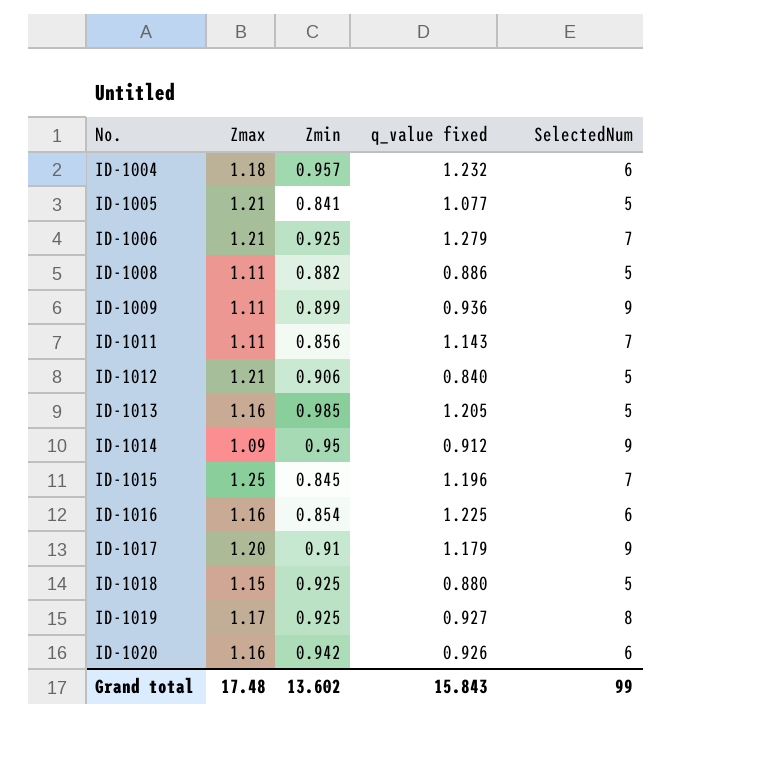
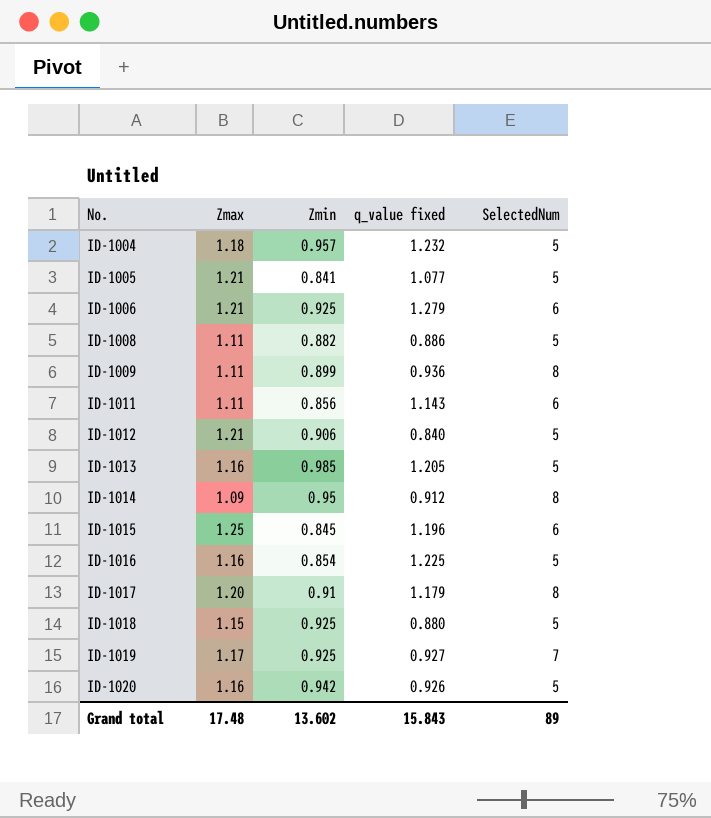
ID-1004 | SelectedNum: 6 -> 5
ID-1006 | SelectedNum: 7 -> 6
ID-1009 | SelectedNum: 9 -> 8
ID-1011 | SelectedNum: 7 -> 6
ID-1014 | SelectedNum: 9 -> 8
ID-1015 | SelectedNum: 7 -> 6
ID-1016 | SelectedNum: 6 -> 5
ID-1017 | SelectedNum: 9 -> 8
ID-1019 | SelectedNum: 8 -> 7
ID-1020 | SelectedNum: 6 -> 5
Grand total | SelectedNum: 99 -> 89

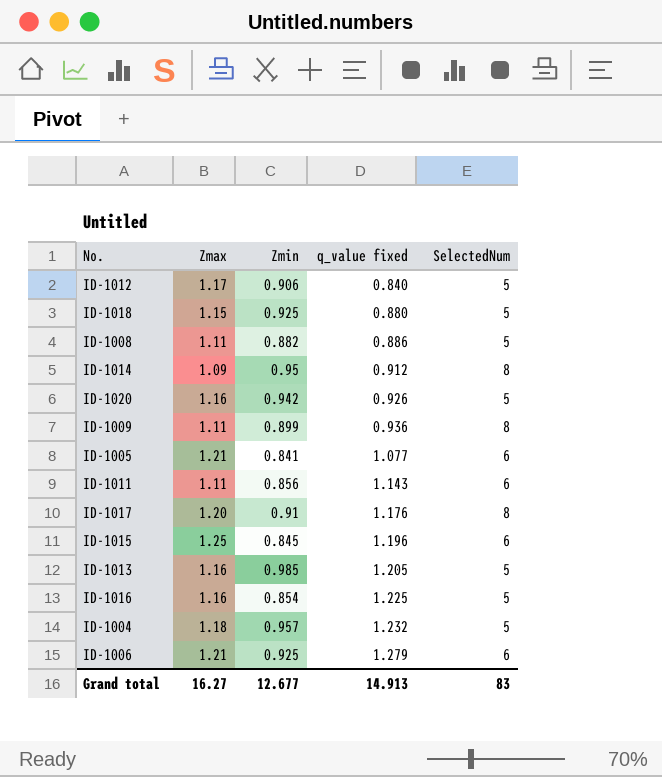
row order: No. ascending -> q_value fixed ascending
row ID-1019: 1.17 | 0.925 | 0.927 | 7 -> none
ID-1012 | Zmax: 1.21 -> 1.17
ID-1005 | SelectedNum: 5 -> 6
ID-1017 | q_value fixed: 1.179 -> 1.176
Grand total | Zmax: 17.48 -> 16.27
Grand total | Zmin: 13.602 -> 12.677
Grand total | q_value fixed: 15.843 -> 14.913
Grand total | SelectedNum: 89 -> 83

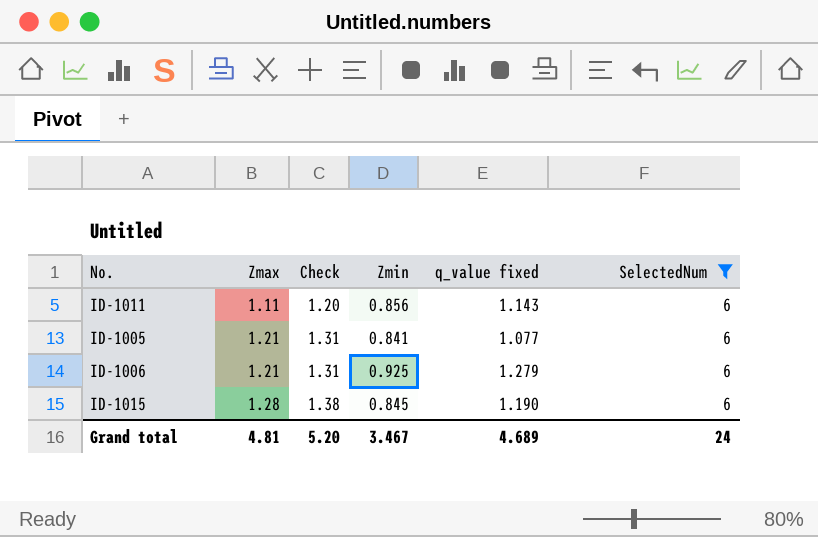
filter: none -> SelectedNum = 6
row order: q_value fixed ascending -> Zmax ascending
column Check | formula: none -> [Zmax] * 1.08
ID-1015 | Zmax: 1.25 -> 1.28
ID-1015 | q_value fixed: 1.196 -> 1.190
Grand total | Zmax: 16.27 -> 4.81
Grand total | Zmin: 12.677 -> 3.467
Grand total | q_value fixed: 14.913 -> 4.689
Grand total | SelectedNum: 83 -> 24

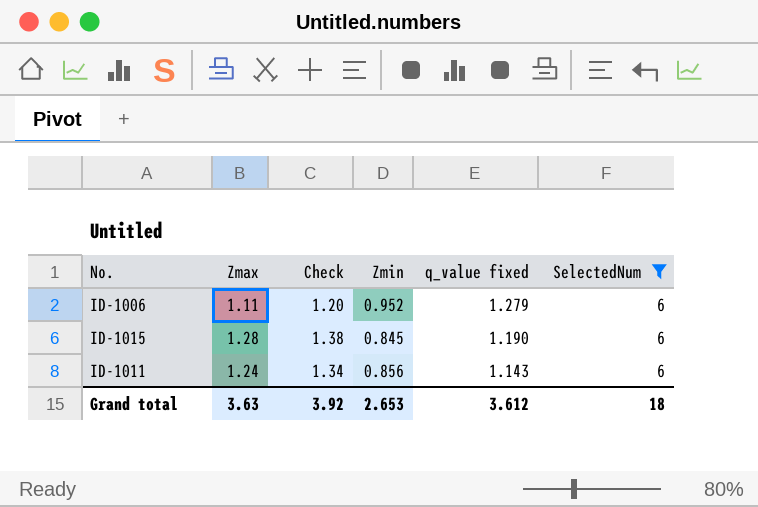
row order: Zmax ascending -> q_value fixed descending
row ID-1005: 1.21 | 1.31 | 0.841 | 1.077 | 6 -> none
ID-1006 | Zmax: 1.21 -> 1.11
ID-1006 | Check: 1.31 -> 1.20
ID-1006 | Zmin: 0.925 -> 0.952
ID-1011 | Zmax: 1.11 -> 1.24
ID-1011 | Check: 1.20 -> 1.34
Grand total | Zmax: 4.81 -> 3.63
Grand total | Check: 5.20 -> 3.92
Grand total | Zmin: 3.467 -> 2.653
Grand total | q_value fixed: 4.689 -> 3.612
Grand total | SelectedNum: 24 -> 18

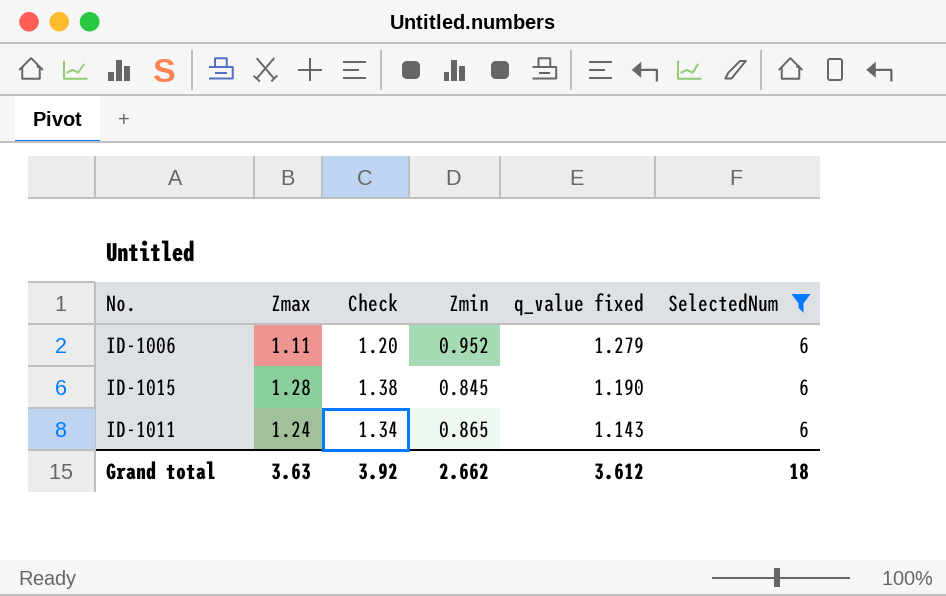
ID-1011 | Zmin: 0.856 -> 0.865
Grand total | Zmin: 2.653 -> 2.662

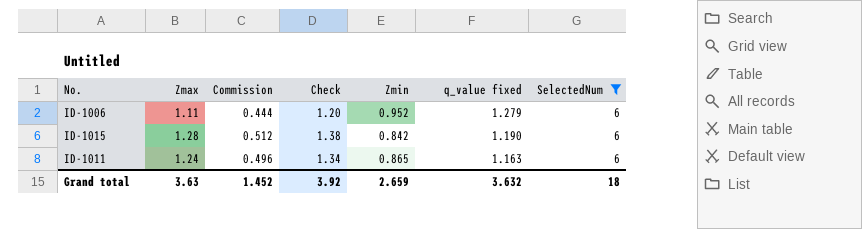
column Commission | formula: none -> [Zmax] * 0.4
ID-1015 | Zmin: 0.845 -> 0.842
ID-1011 | q_value fixed: 1.143 -> 1.163
Grand total | Zmin: 2.662 -> 2.659
Grand total | q_value fixed: 3.612 -> 3.632

